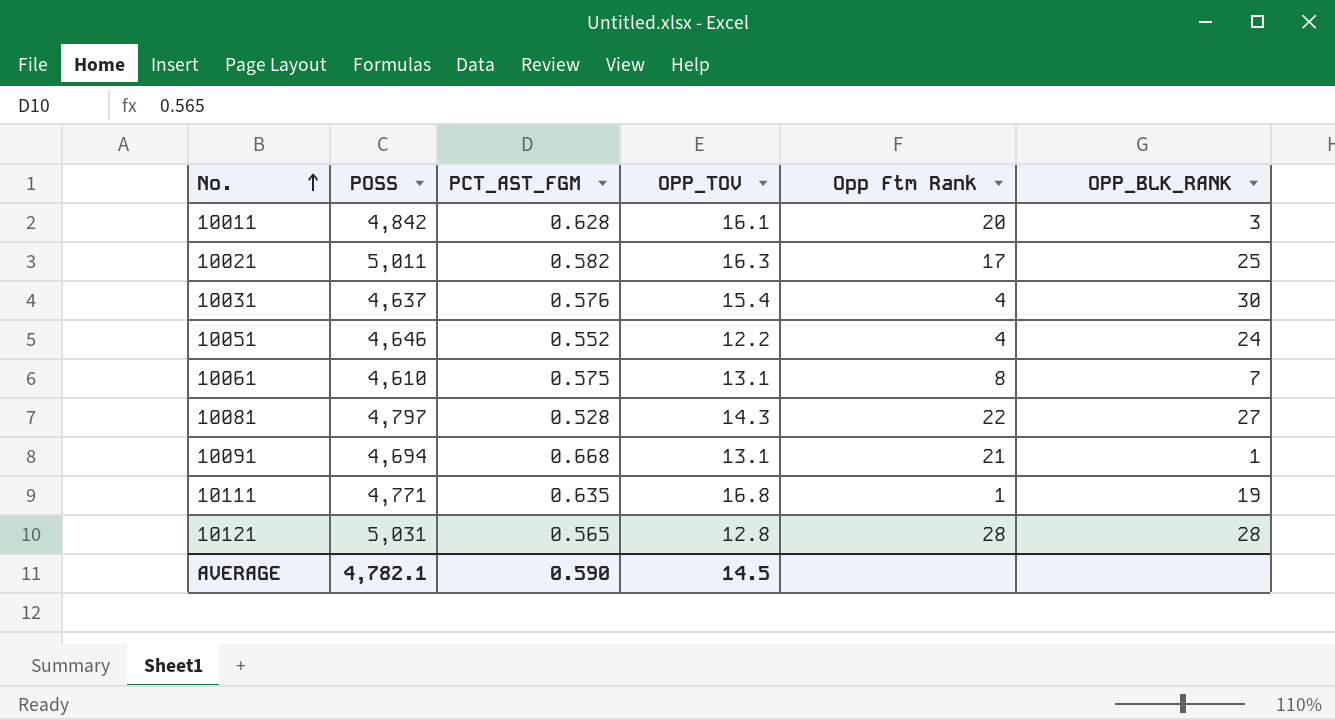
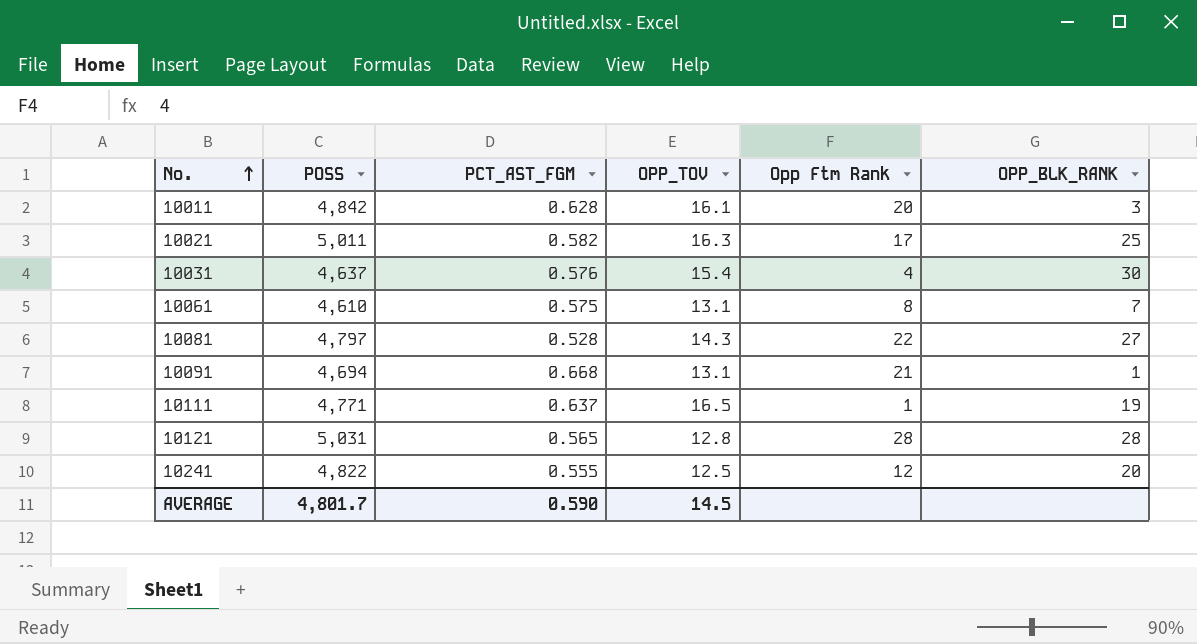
row 10051: 4,646 | 0.552 | 12.2 | 4 | 24 -> none
10111 | PCT_AST_FGM: 0.635 -> 0.637
10111 | OPP_TOV: 16.8 -> 16.5
row 10241: none -> 4,822 | 0.555 | 12.5 | 12 | 20
AVERAGE | POSS: 4,782.1 -> 4,801.7

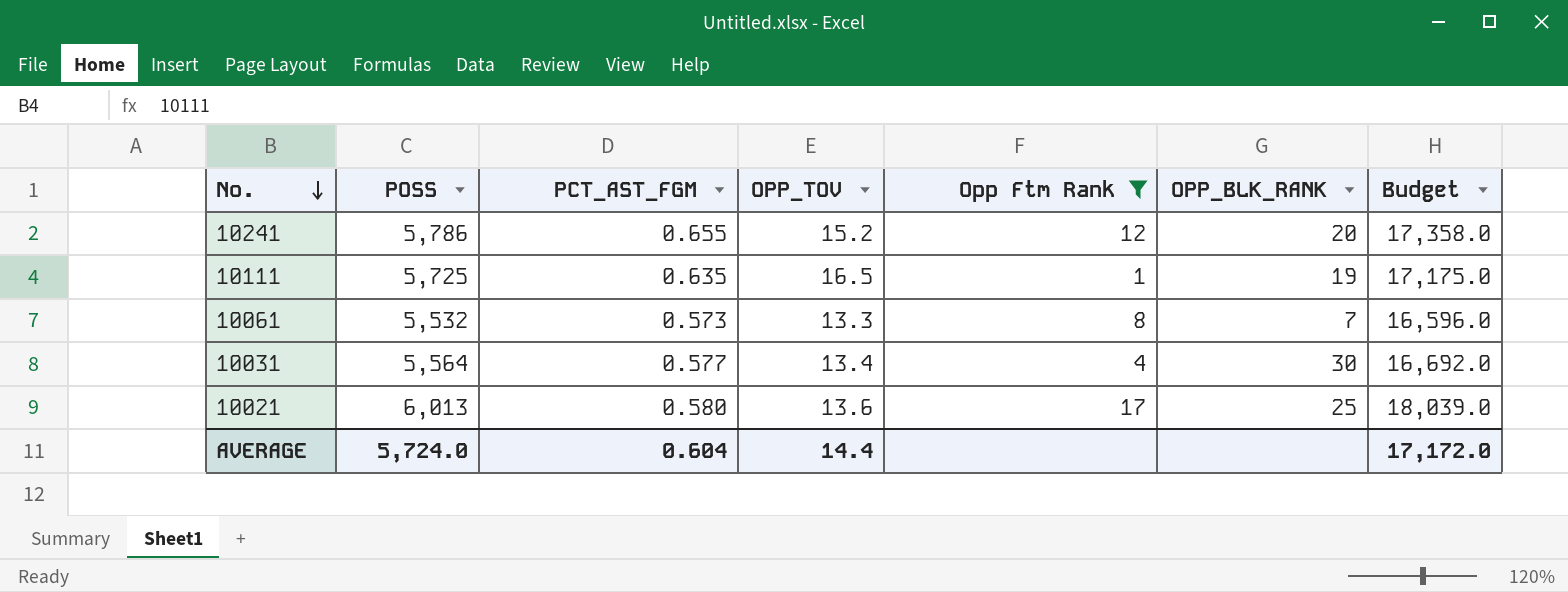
filter: none -> Opp Ftm Rank <= 17
row order: No. ascending -> No. descending
column Budget | formula: none -> [POSS] * 3
10241 | POSS: 4,822 -> 5,786
10241 | PCT_AST_FGM: 0.555 -> 0.655
10241 | OPP_TOV: 12.5 -> 15.2
10111 | POSS: 4,771 -> 5,725
10111 | PCT_AST_FGM: 0.637 -> 0.635
10061 | POSS: 4,610 -> 5,532
10061 | PCT_AST_FGM: 0.575 -> 0.573
10061 | OPP_TOV: 13.1 -> 13.3
10031 | POSS: 4,637 -> 5,564
10031 | PCT_AST_FGM: 0.576 -> 0.577
10031 | OPP_TOV: 15.4 -> 13.4
10021 | POSS: 5,011 -> 6,013
10021 | PCT_AST_FGM: 0.582 -> 0.580
10021 | OPP_TOV: 16.3 -> 13.6
AVERAGE | POSS: 4,801.7 -> 5,724.0
AVERAGE | PCT_AST_FGM: 0.590 -> 0.604
AVERAGE | OPP_TOV: 14.5 -> 14.4

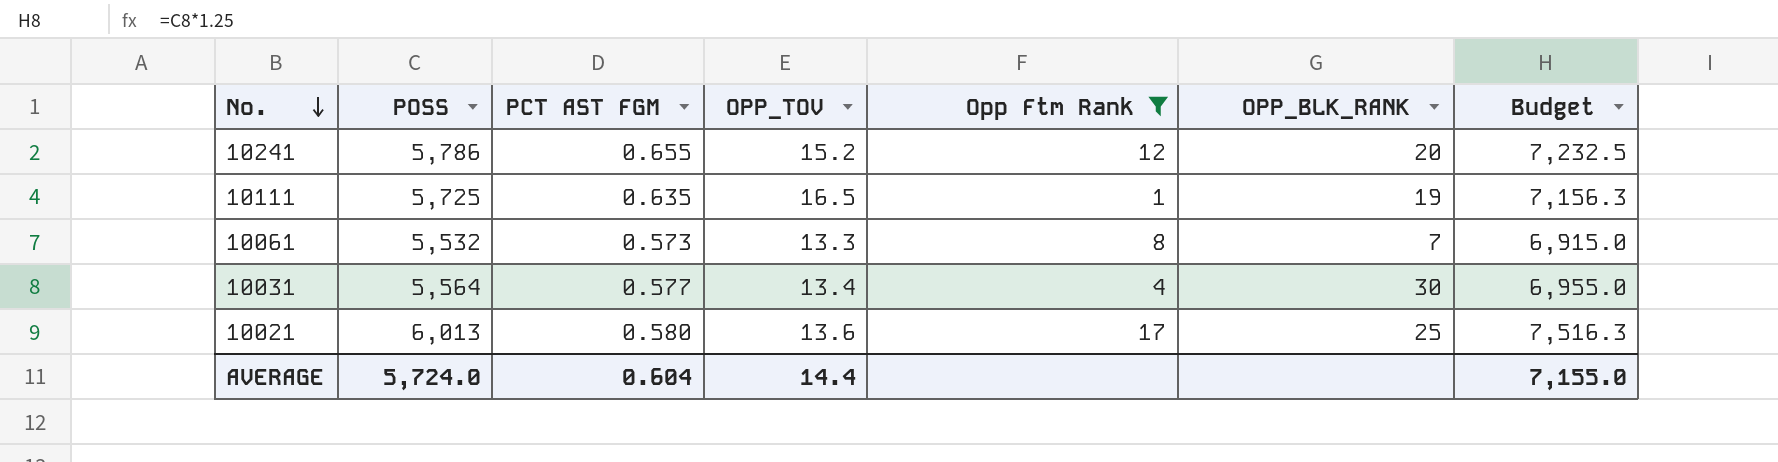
column name: PCT_AST_FGM -> PCT AST FGM
column Budget | formula: [POSS] * 3 -> [POSS] * 1.25
AVERAGE | Budget: 17,172.0 -> 7,155.0

